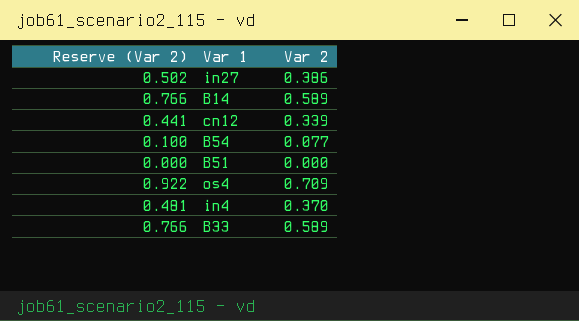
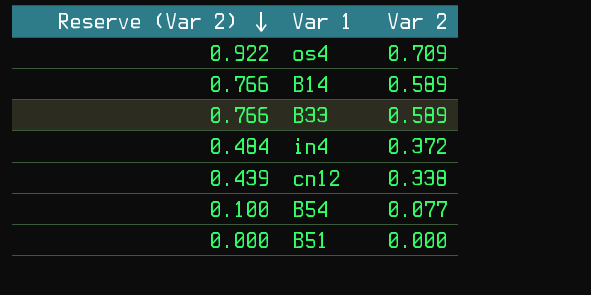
row order: none -> Reserve (Var 2) descending
row in27: 0.502 | 0.386 -> none
in4 | Reserve (Var 2): 0.481 -> 0.484
in4 | Var 2: 0.370 -> 0.372
cn12 | Reserve (Var 2): 0.441 -> 0.439
cn12 | Var 2: 0.339 -> 0.338

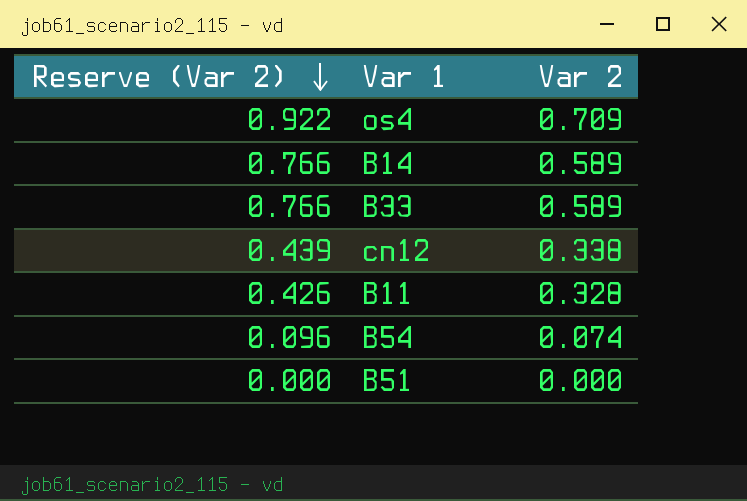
row in4: 0.484 | 0.372 -> none
row B11: none -> 0.426 | 0.328
B54 | Reserve (Var 2): 0.100 -> 0.096
B54 | Var 2: 0.077 -> 0.074

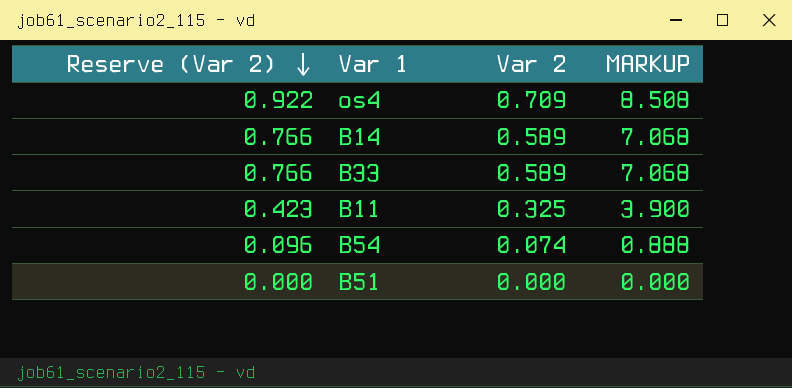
column MARKUP | formula: none -> [Var 2] * 12
row cn12: 0.439 | 0.338 -> none
B11 | Reserve (Var 2): 0.426 -> 0.423
B11 | Var 2: 0.328 -> 0.325

